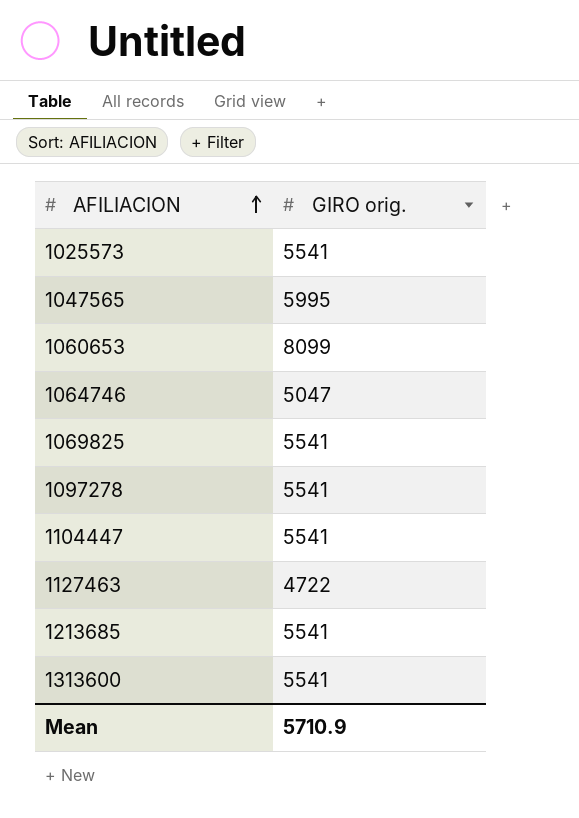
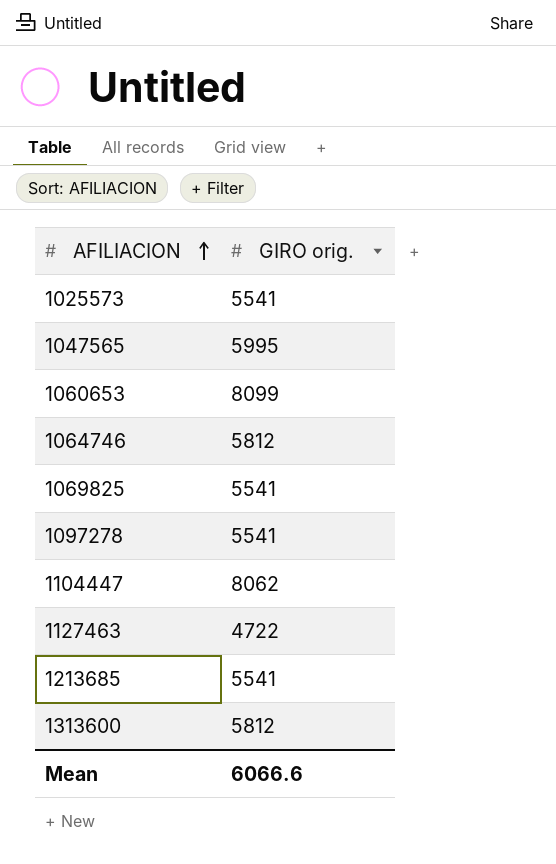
1064746 | GIRO orig.: 5047 -> 5812
1104447 | GIRO orig.: 5541 -> 8062
1313600 | GIRO orig.: 5541 -> 5812
Mean | GIRO orig.: 5710.9 -> 6066.6

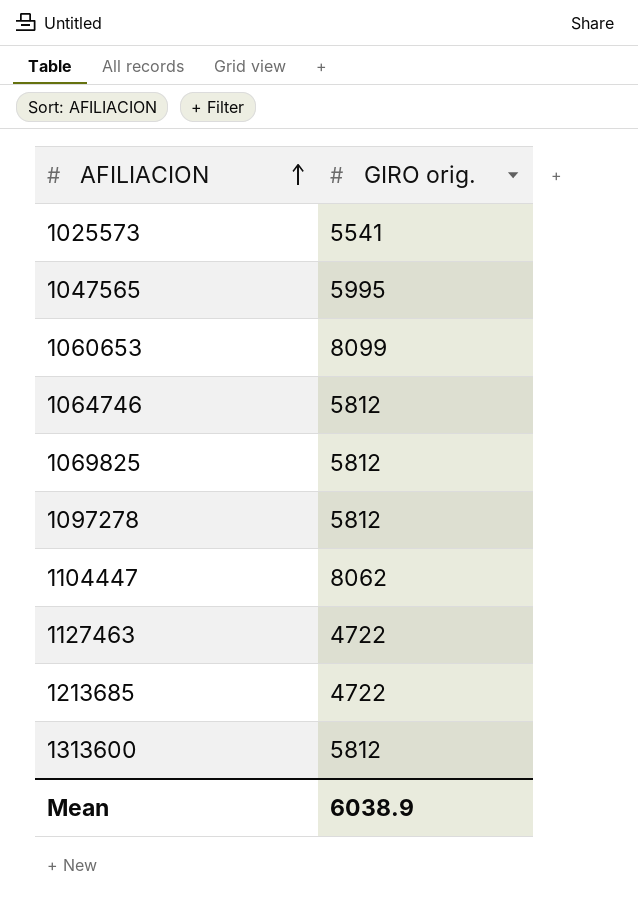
1069825 | GIRO orig.: 5541 -> 5812
1097278 | GIRO orig.: 5541 -> 5812
1213685 | GIRO orig.: 5541 -> 4722
Mean | GIRO orig.: 6066.6 -> 6038.9

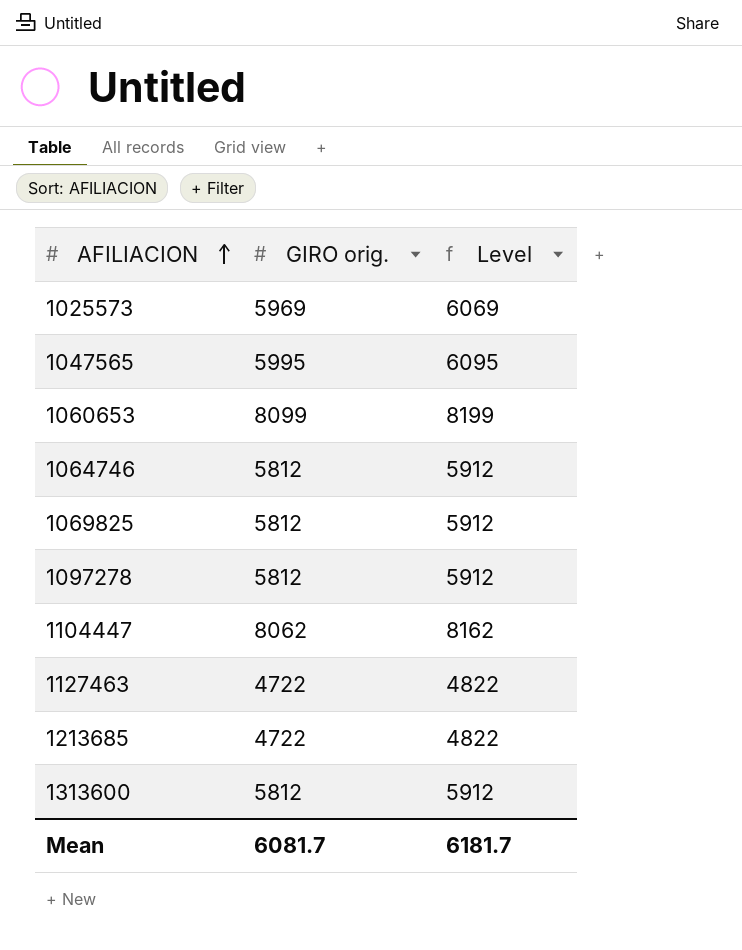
column Level | formula: none -> [GIRO orig.] + 100
1025573 | GIRO orig.: 5541 -> 5969
Mean | GIRO orig.: 6038.9 -> 6081.7

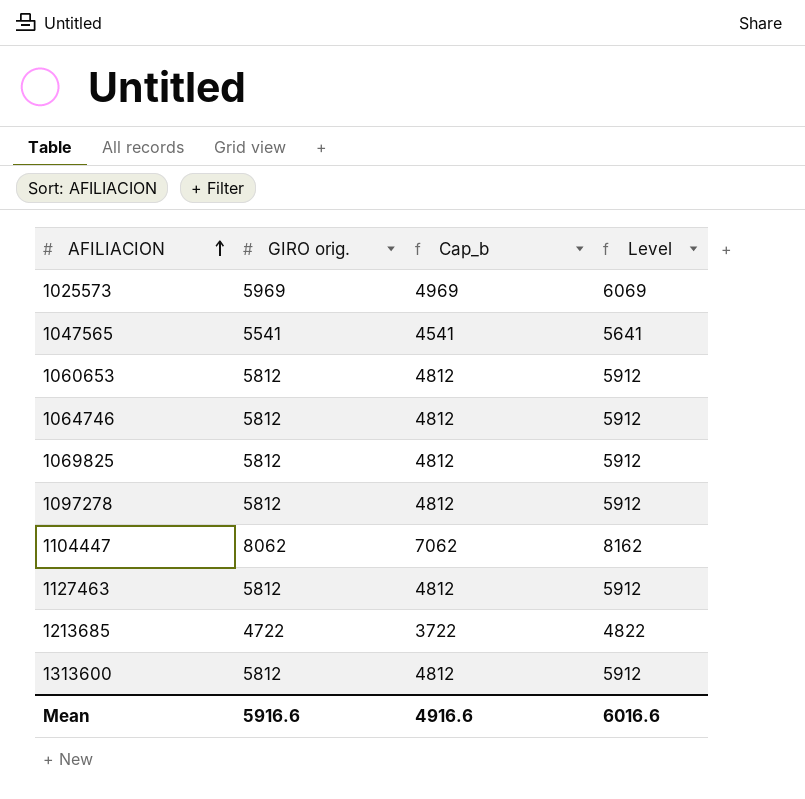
column Cap_b | formula: none -> [GIRO orig.] - 1000
1047565 | GIRO orig.: 5995 -> 5541
1047565 | Level: 6095 -> 5641
1060653 | GIRO orig.: 8099 -> 5812
1060653 | Level: 8199 -> 5912
1127463 | GIRO orig.: 4722 -> 5812
1127463 | Level: 4822 -> 5912
Mean | GIRO orig.: 6081.7 -> 5916.6
Mean | Level: 6181.7 -> 6016.6

